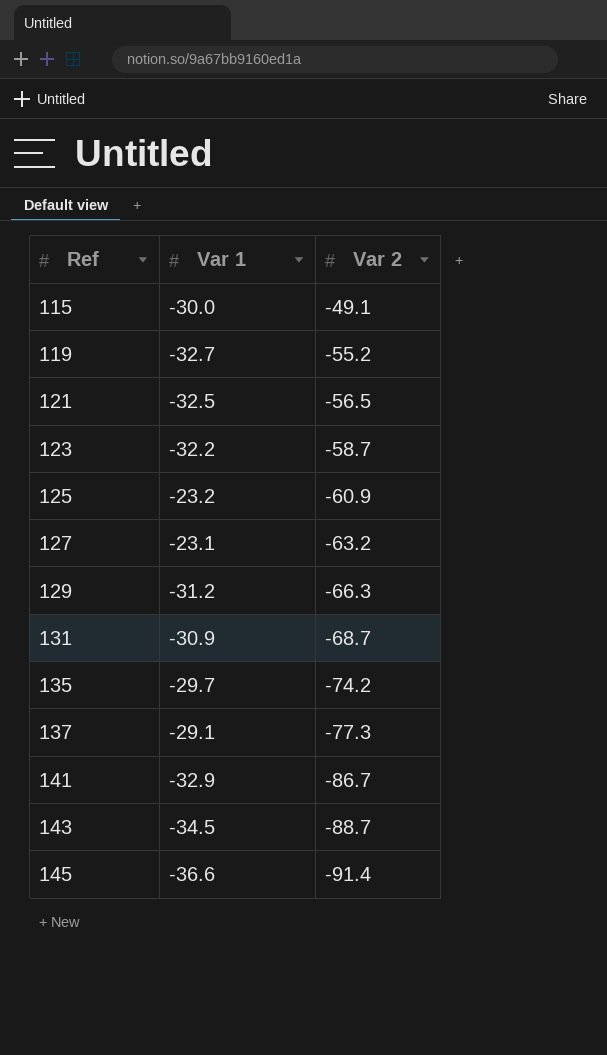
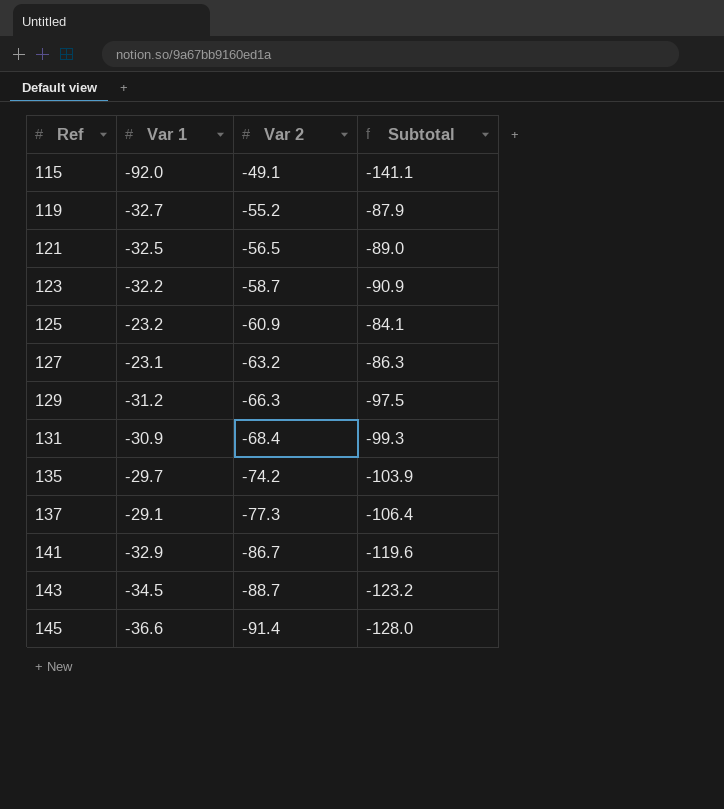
column Subtotal | formula: none -> [Var 1] + [Var 2]
115 | Var 1: -30.0 -> -92.0
131 | Var 2: -68.7 -> -68.4

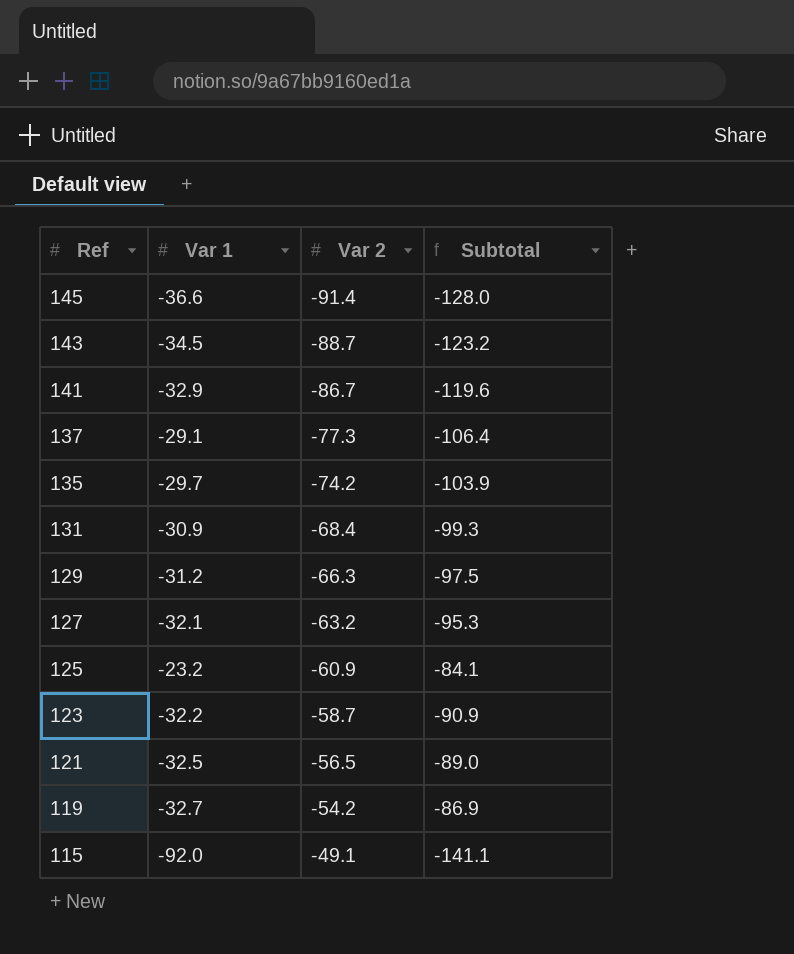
row order: Ref ascending -> Ref descending
127 | Var 1: -23.1 -> -32.1
127 | Subtotal: -86.3 -> -95.3
119 | Var 2: -55.2 -> -54.2
119 | Subtotal: -87.9 -> -86.9

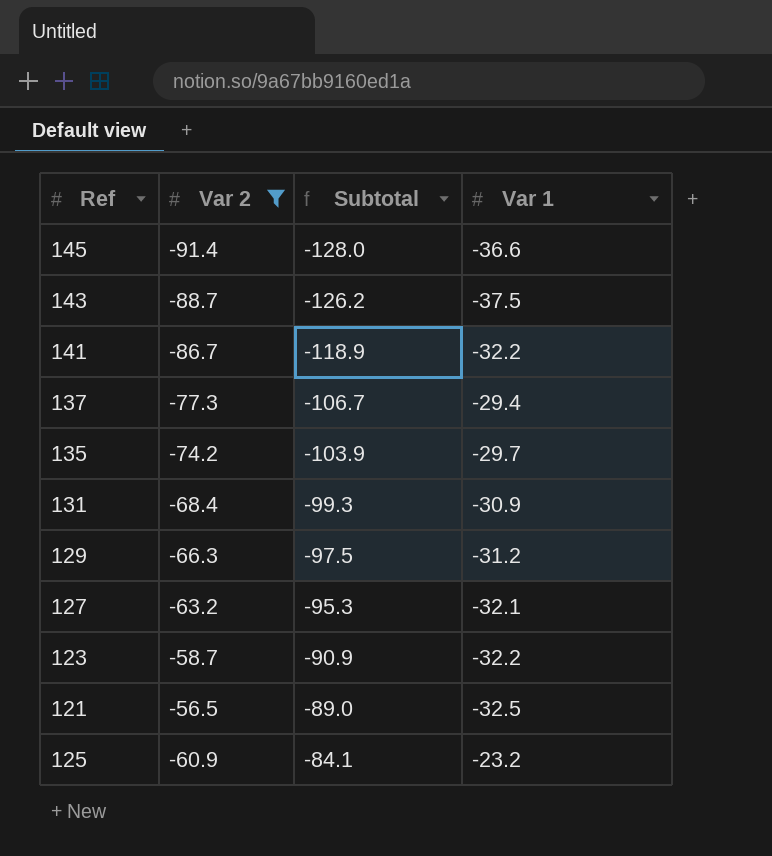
filter: none -> Var 2 <= -56.5
row order: Ref descending -> Subtotal ascending
column Var 1 | position: 2 -> 4
143 | Subtotal: -123.2 -> -126.2
143 | Var 1: -34.5 -> -37.5
141 | Subtotal: -119.6 -> -118.9
141 | Var 1: -32.9 -> -32.2
137 | Subtotal: -106.4 -> -106.7
137 | Var 1: -29.1 -> -29.4

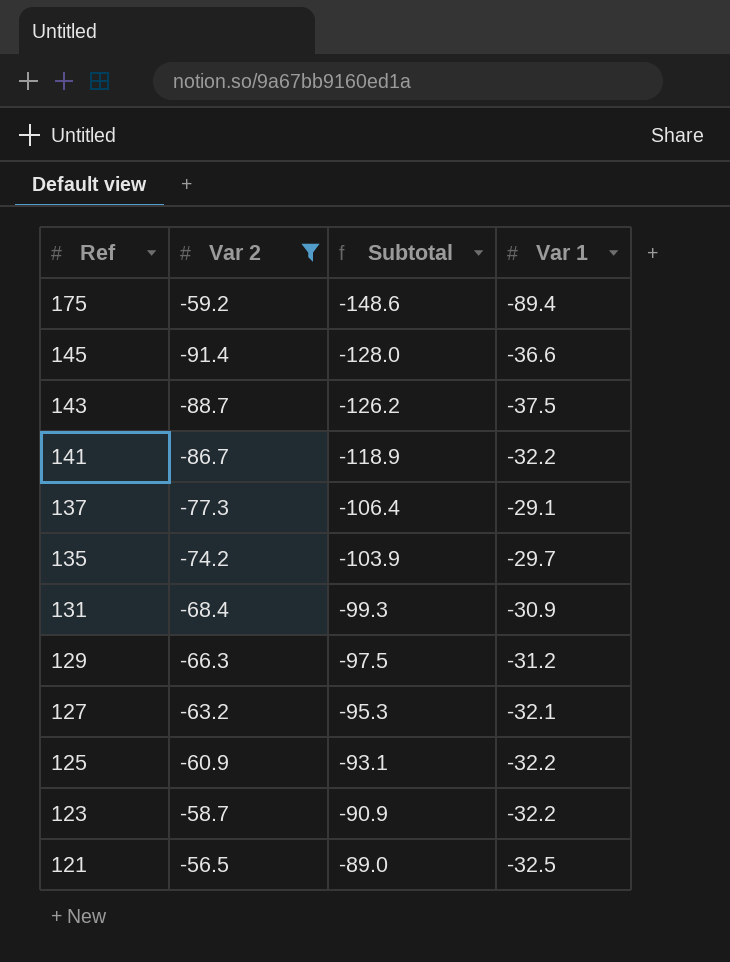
row order: Subtotal ascending -> Ref descending
row 175: none -> -59.2 | -148.6 | -89.4
137 | Subtotal: -106.7 -> -106.4
137 | Var 1: -29.4 -> -29.1
125 | Subtotal: -84.1 -> -93.1
125 | Var 1: -23.2 -> -32.2

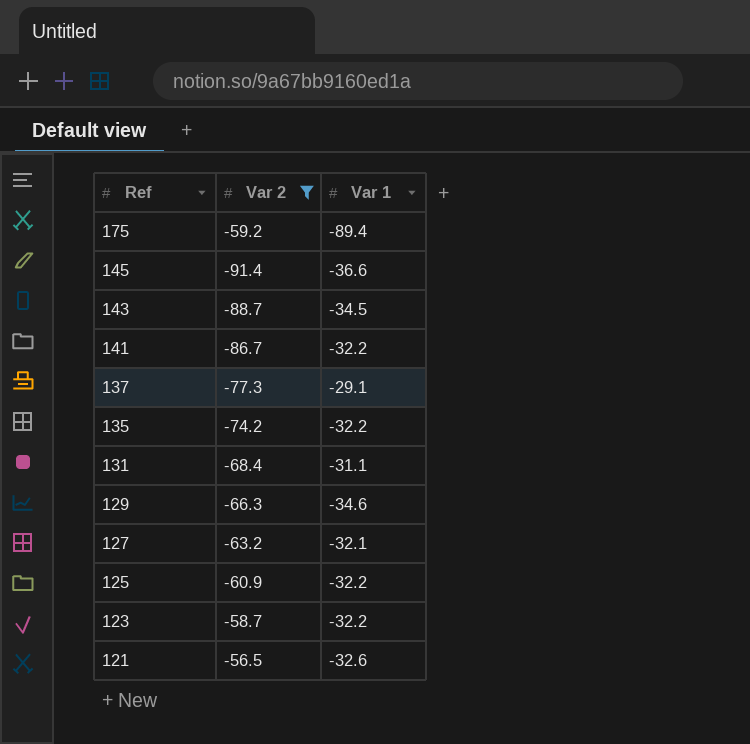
column Subtotal | formula: [Var 2] + [Var 1] -> none
143 | Var 1: -37.5 -> -34.5
135 | Var 1: -29.7 -> -32.2
131 | Var 1: -30.9 -> -31.1
129 | Var 1: -31.2 -> -34.6
121 | Var 1: -32.5 -> -32.6

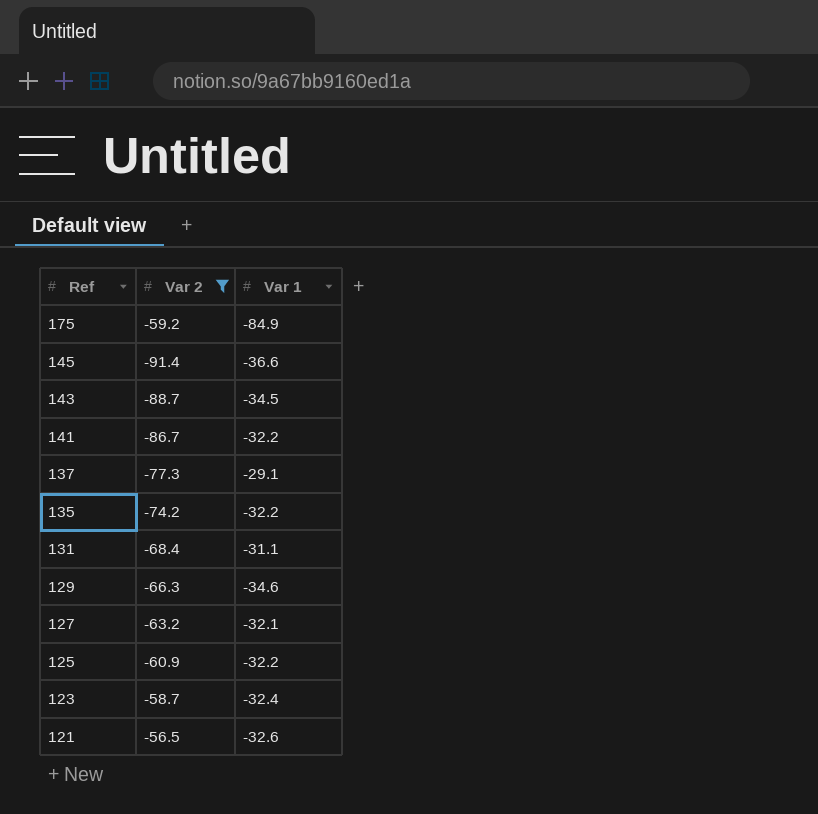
175 | Var 1: -89.4 -> -84.9
123 | Var 1: -32.2 -> -32.4

